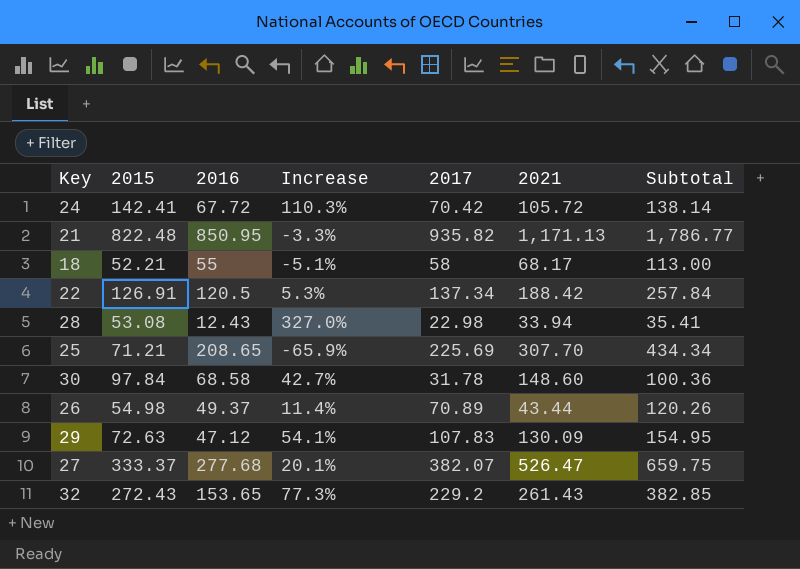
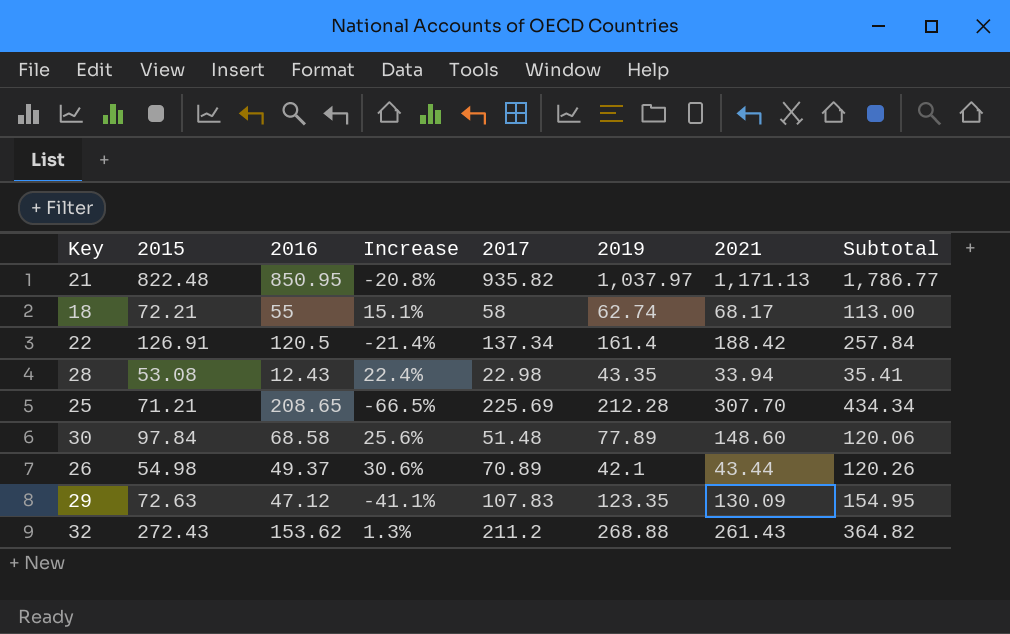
column Increase | formula: ([2015] - [2016]) / [2016] -> ([2015] - [2019]) / [2019]
column 2019 | position: none -> 6
row 24: 142.41 | 67.72 | 110.3% | 70.42 | 105.72 | 138.14 -> none
row 27: 333.37 | 277.68 | 20.1% | 382.07 | 526.47 | 659.75 -> none
18 | 2015: 52.21 -> 72.21
30 | 2017: 31.78 -> 51.48
30 | Subtotal: 100.36 -> 120.06
32 | 2016: 153.65 -> 153.62
32 | 2017: 229.2 -> 211.2
32 | Subtotal: 382.85 -> 364.82

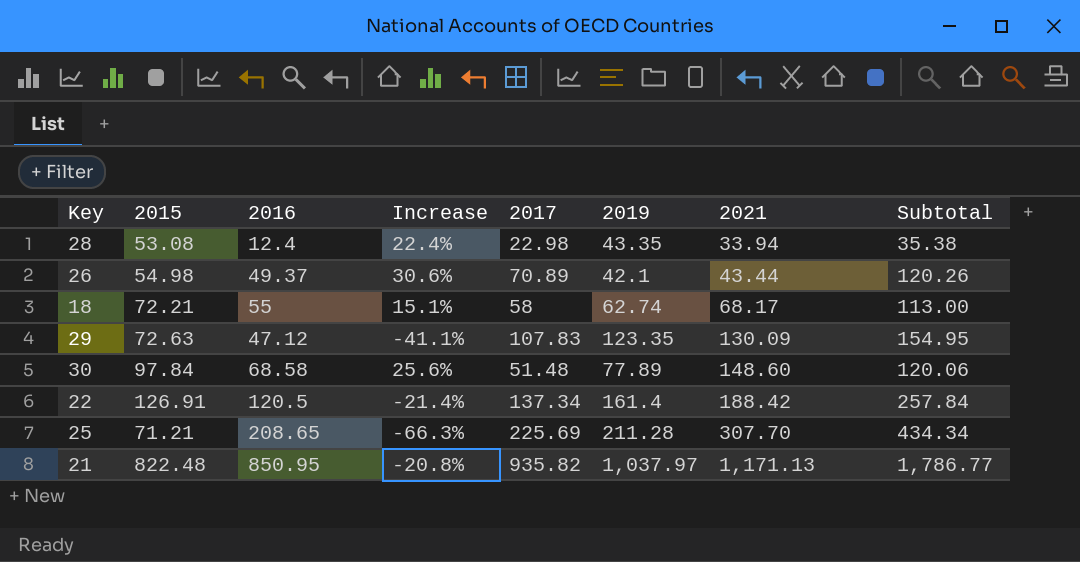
row order: none -> 2021 ascending
row 32: 272.43 | 153.62 | 1.3% | 211.2 | 268.88 | 261.43 | 364.82 -> none
28 | 2016: 12.43 -> 12.4
28 | Subtotal: 35.41 -> 35.38
25 | Increase: -66.5% -> -66.3%
25 | 2019: 212.28 -> 211.28

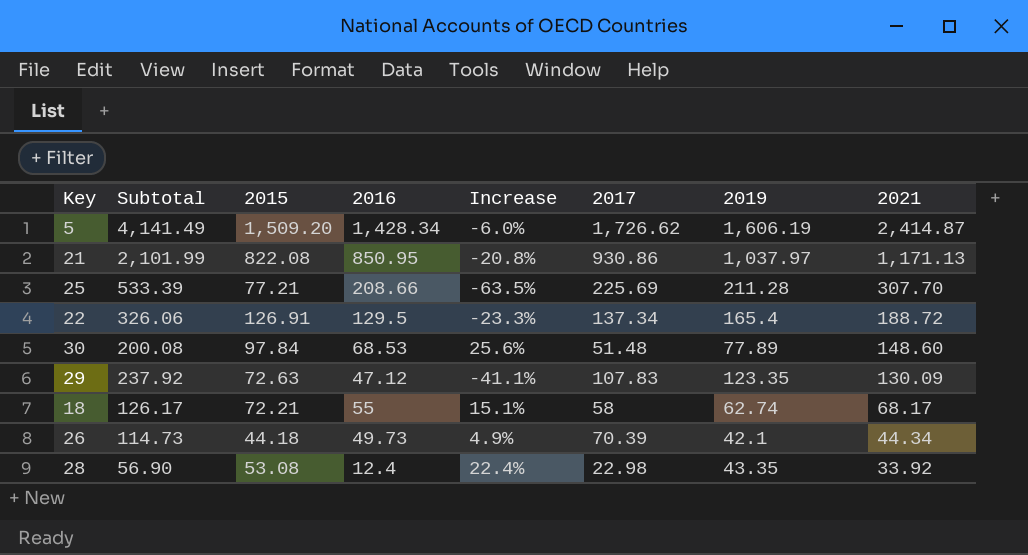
row order: 2021 ascending -> 2021 descending
column Subtotal | formula: [2016] + [2017] -> [2017] + [2021]
column Subtotal | position: 8 -> 2
row 5: none -> 4,141.49 | 1,509.20 | 1,428.34 | -6.0% | 1,726.62 | 1,606.19 | 2,414.87
21 | 2015: 822.48 -> 822.08
21 | 2017: 935.82 -> 930.86
25 | 2015: 71.21 -> 77.21
25 | 2016: 208.65 -> 208.66
25 | Increase: -66.3% -> -63.5%
22 | 2016: 120.5 -> 129.5
22 | Increase: -21.4% -> -23.3%
22 | 2019: 161.4 -> 165.4
22 | 2021: 188.42 -> 188.72
30 | 2016: 68.58 -> 68.53
26 | 2015: 54.98 -> 44.18
26 | 2016: 49.37 -> 49.73
26 | Increase: 30.6% -> 4.9%
26 | 2017: 70.89 -> 70.39
26 | 2021: 43.44 -> 44.34
28 | 2021: 33.94 -> 33.92

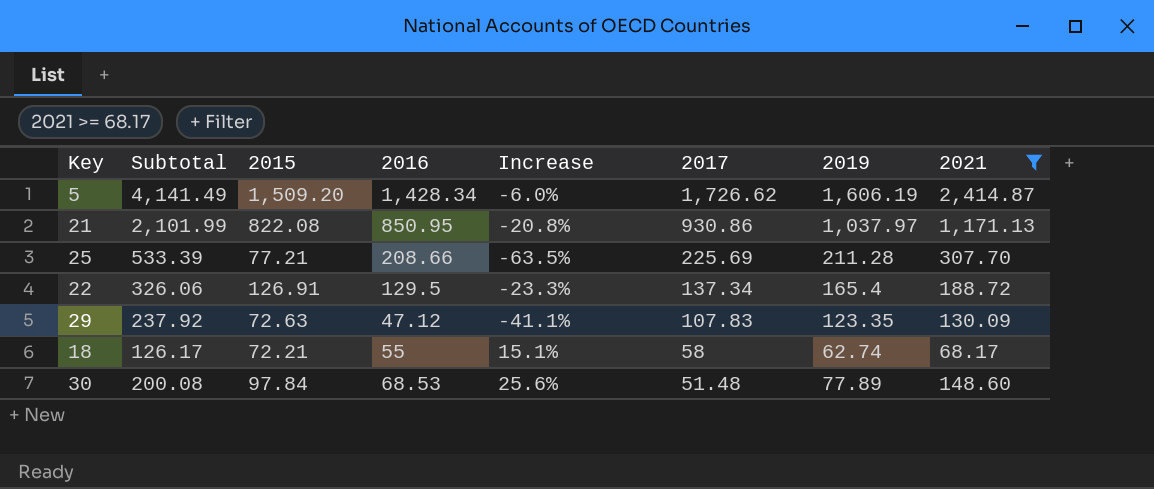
filter: none -> 2021 >= 68.17
row order: 2021 descending -> 2017 descending

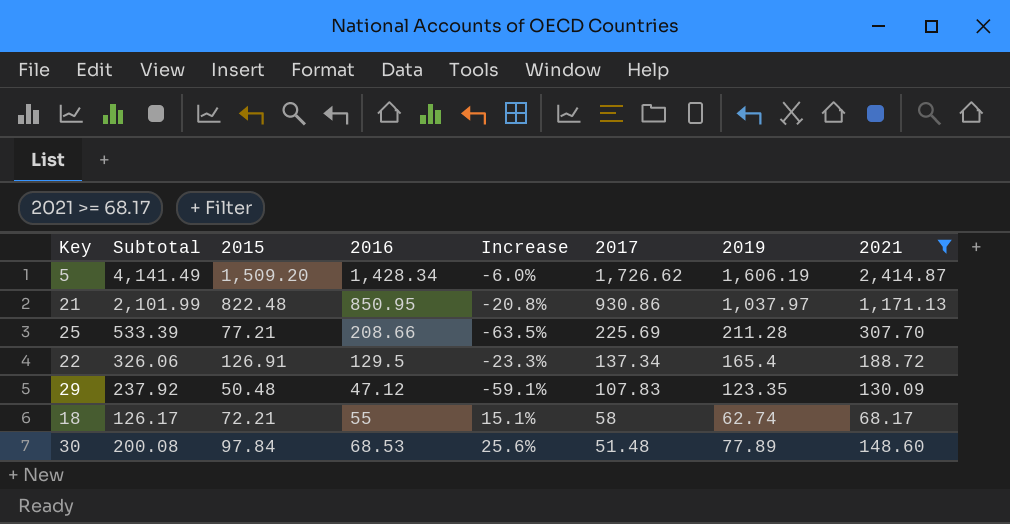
21 | 2015: 822.08 -> 822.48
29 | 2015: 72.63 -> 50.48
29 | Increase: -41.1% -> -59.1%

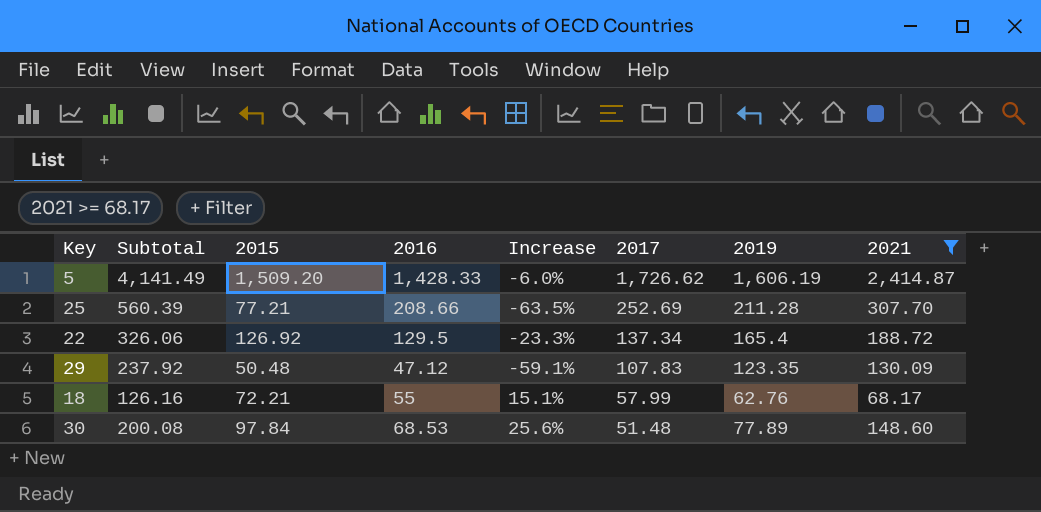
row 21: 2,101.99 | 822.48 | 850.95 | -20.8% | 930.86 | 1,037.97 | 1,171.13 -> none
5 | 2016: 1,428.34 -> 1,428.33
25 | Subtotal: 533.39 -> 560.39
25 | 2017: 225.69 -> 252.69
22 | 2015: 126.91 -> 126.92
18 | Subtotal: 126.17 -> 126.16
18 | 2017: 58 -> 57.99
18 | 2019: 62.74 -> 62.76

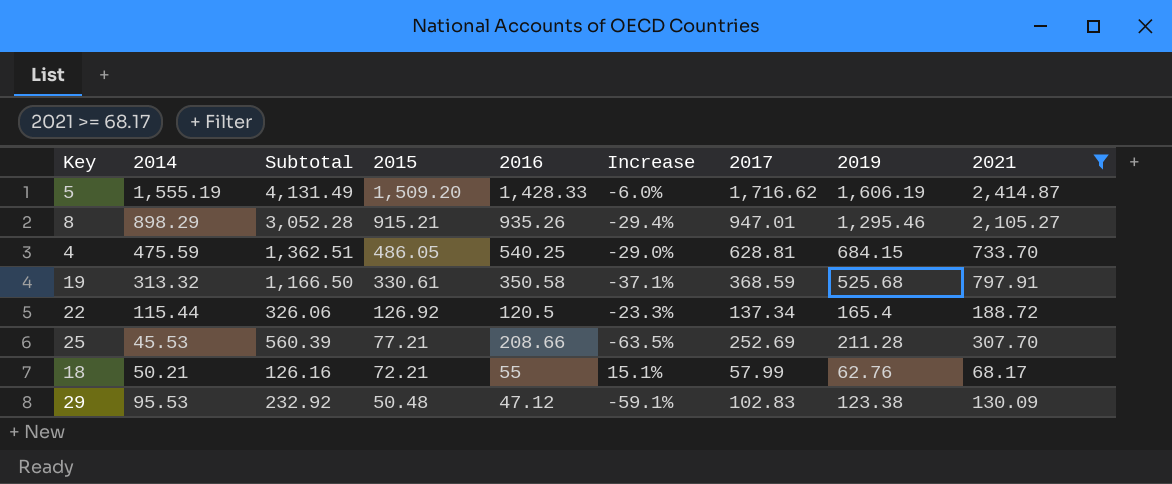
row order: 2017 descending -> 2015 descending
column 2014 | position: none -> 2
row 30: 200.08 | 97.84 | 68.53 | 25.6% | 51.48 | 77.89 | 148.60 -> none
5 | Subtotal: 4,141.49 -> 4,131.49
5 | 2017: 1,726.62 -> 1,716.62
row 8: none -> 898.29 | 3,052.28 | 915.21 | 935.26 | -29.4% | 947.01 | 1,295.46 | 2,105.27
row 4: none -> 475.59 | 1,362.51 | 486.05 | 540.25 | -29.0% | 628.81 | 684.15 | 733.70
row 19: none -> 313.32 | 1,166.50 | 330.61 | 350.58 | -37.1% | 368.59 | 525.68 | 797.91
22 | 2016: 129.5 -> 120.5
29 | Subtotal: 237.92 -> 232.92
29 | 2017: 107.83 -> 102.83
29 | 2019: 123.35 -> 123.38

